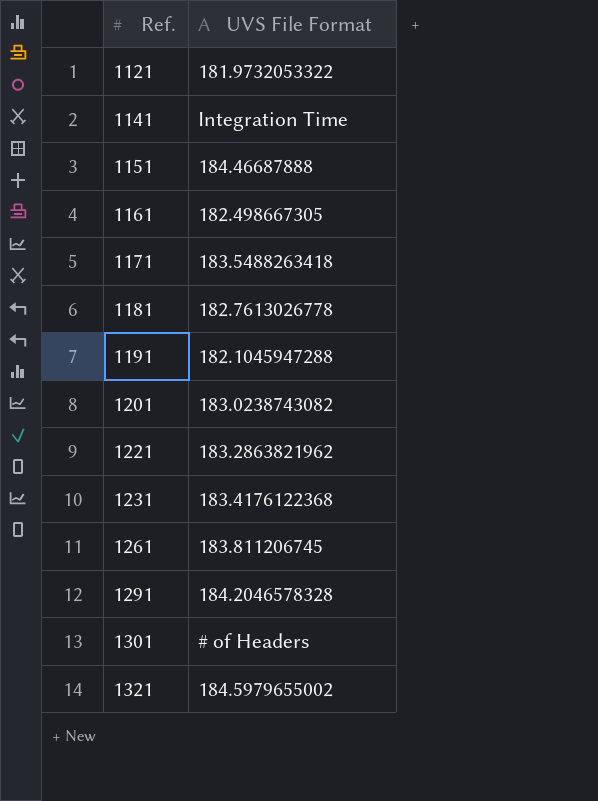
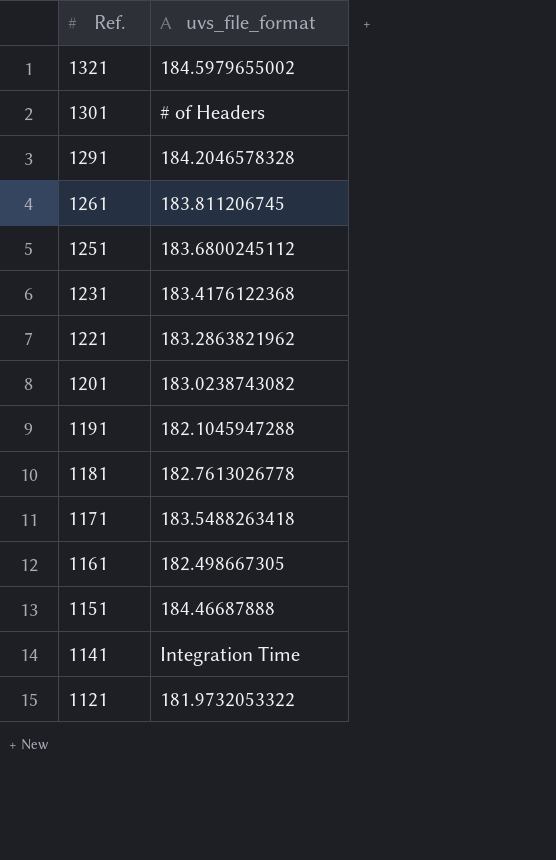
row order: Ref. ascending -> Ref. descending
column name: UVS File Format -> uvs_file_format
row 1251: none -> 183.6800245112

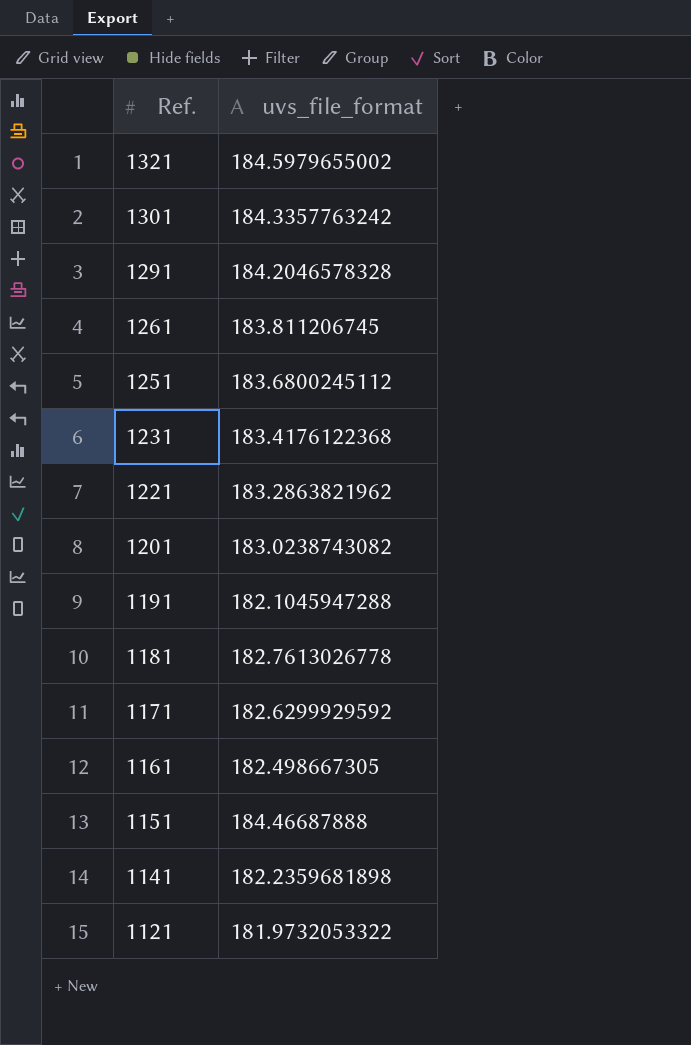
1301 | uvs_file_format: # of Headers -> 184.3357763242
1171 | uvs_file_format: 183.5488263418 -> 182.6299929592
1141 | uvs_file_format: Integration Time -> 182.2359681898

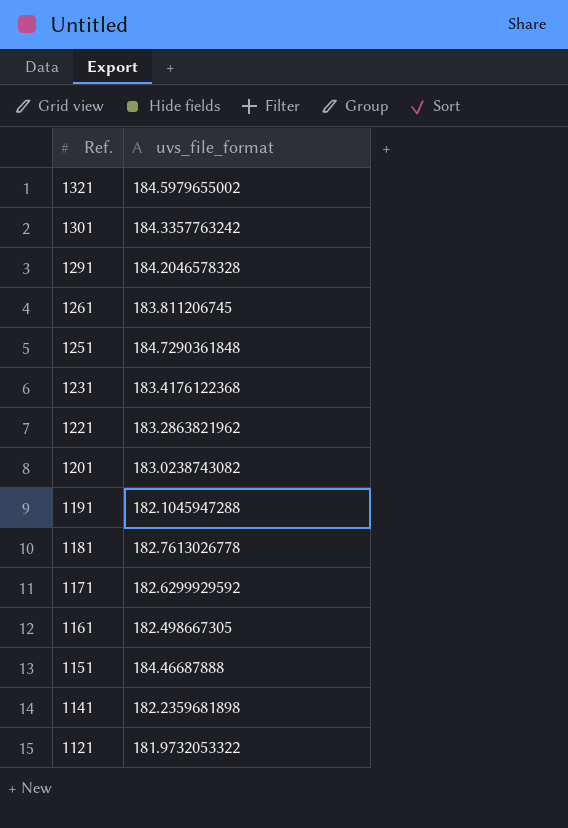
1251 | uvs_file_format: 183.6800245112 -> 184.7290361848

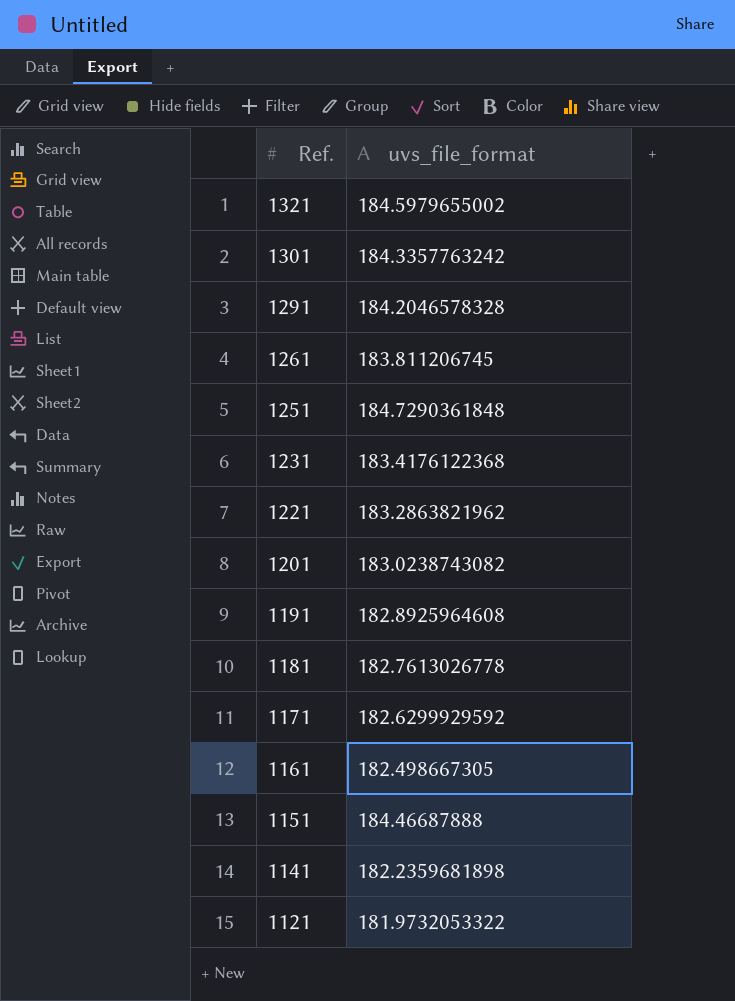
1191 | uvs_file_format: 182.1045947288 -> 182.8925964608

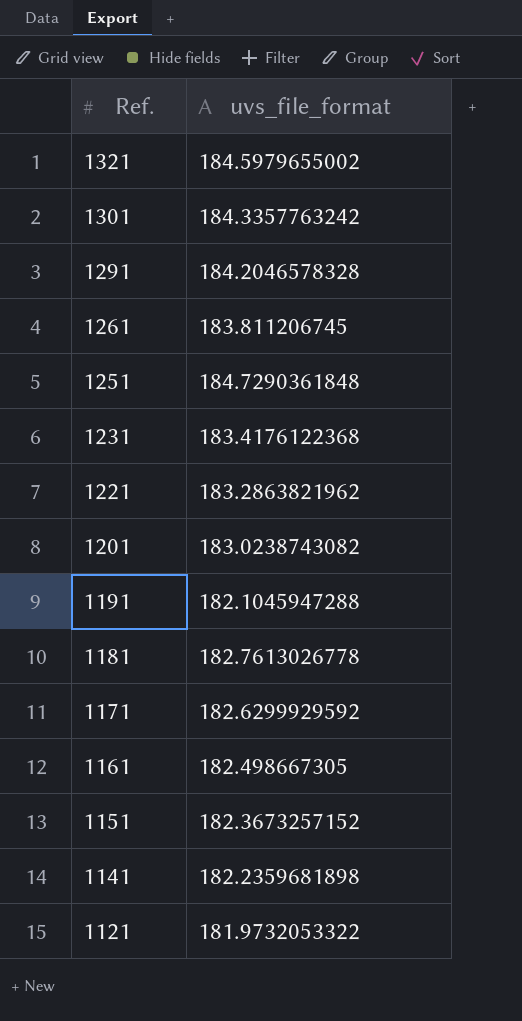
1191 | uvs_file_format: 182.8925964608 -> 182.1045947288
1151 | uvs_file_format: 184.46687888 -> 182.3673257152

